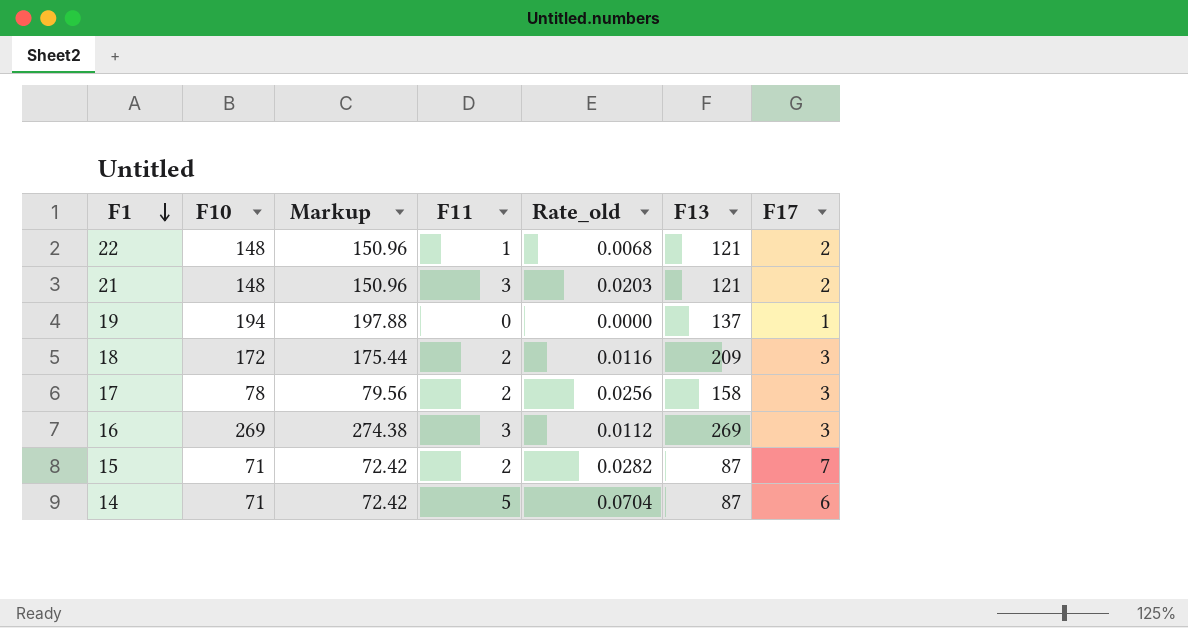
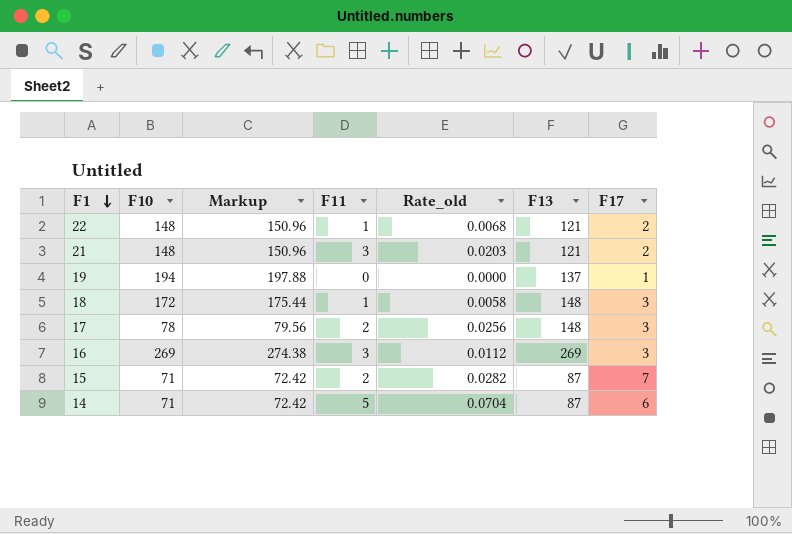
18 | F11: 2 -> 1
18 | Rate_old: 0.0116 -> 0.0058
18 | F13: 209 -> 148
17 | F13: 158 -> 148

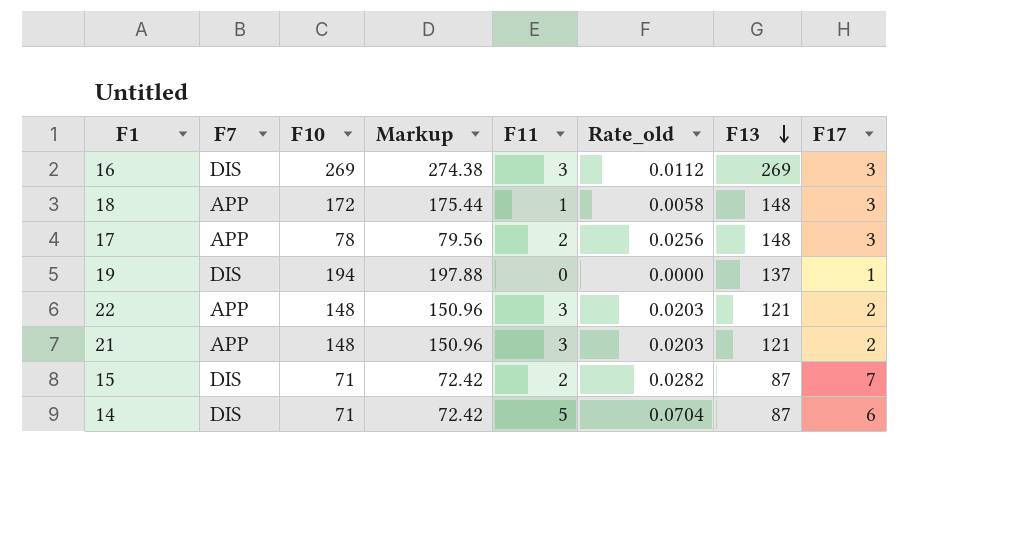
row order: F1 descending -> F13 descending
column F7 | position: none -> 2
22 | F11: 1 -> 3
22 | Rate_old: 0.0068 -> 0.0203

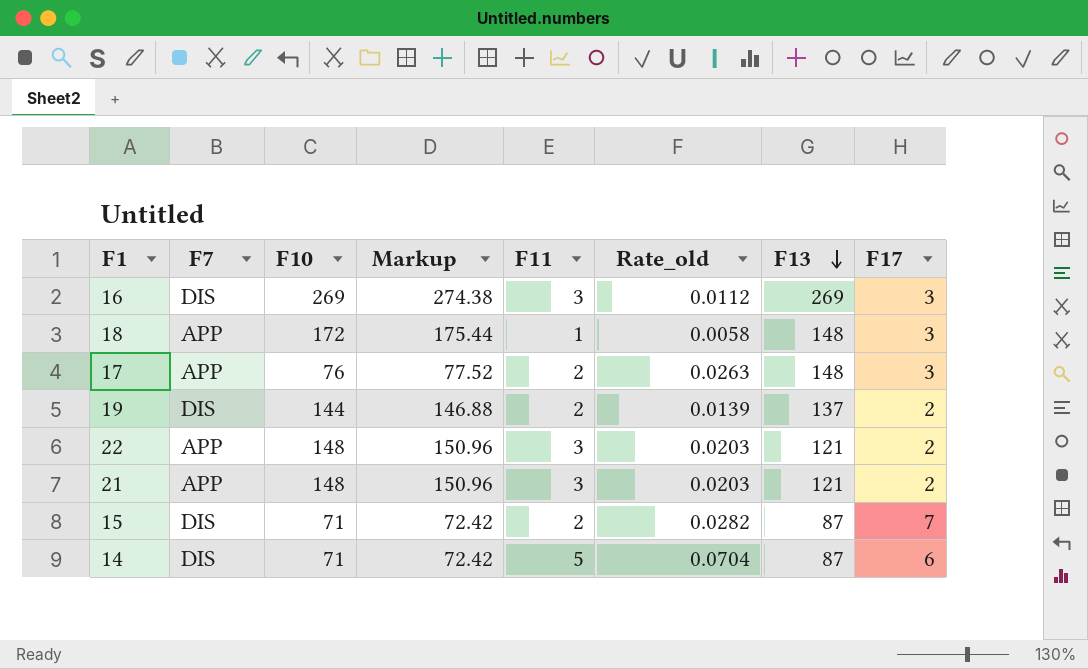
17 | F10: 78 -> 76
17 | Markup: 79.56 -> 77.52
17 | Rate_old: 0.0256 -> 0.0263
19 | F10: 194 -> 144
19 | Markup: 197.88 -> 146.88
19 | F11: 0 -> 2
19 | Rate_old: 0.0000 -> 0.0139
19 | F17: 1 -> 2

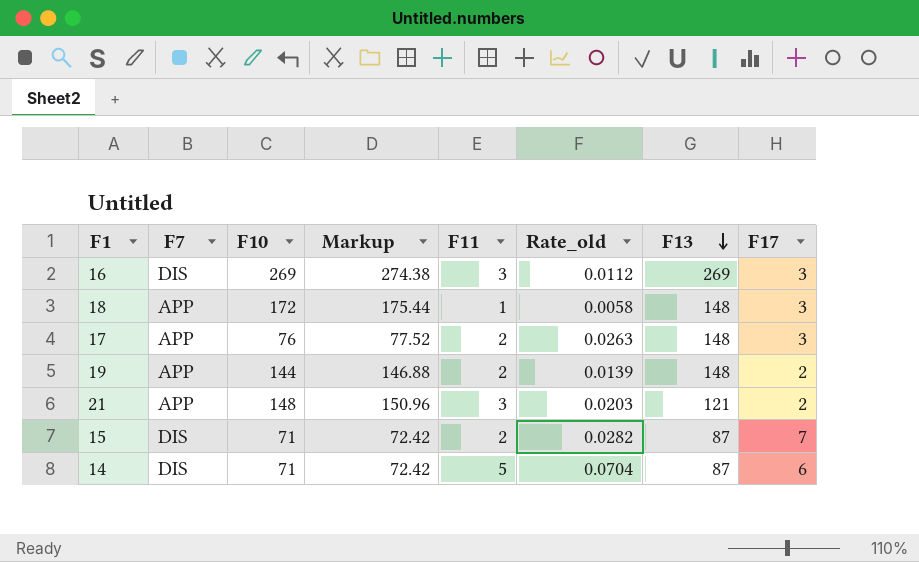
row 22: APP | 148 | 150.96 | 3 | 0.0203 | 121 | 2 -> none
19 | F7: DIS -> APP
19 | F13: 137 -> 148

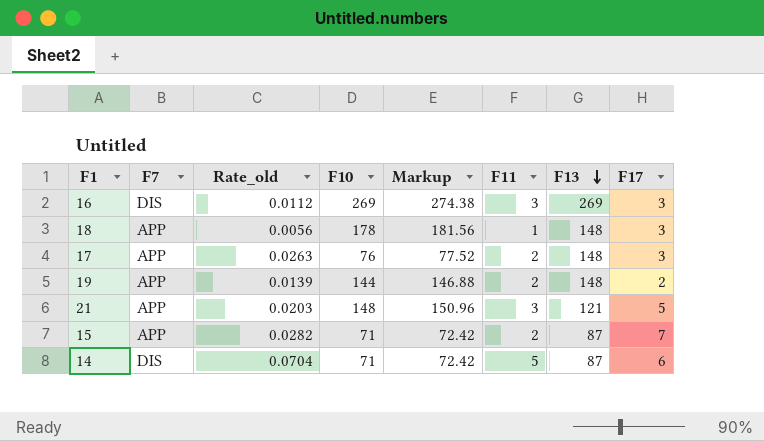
column Rate_old | position: 6 -> 3
18 | Rate_old: 0.0058 -> 0.0056
18 | F10: 172 -> 178
18 | Markup: 175.44 -> 181.56
21 | F17: 2 -> 5
15 | F7: DIS -> APP

